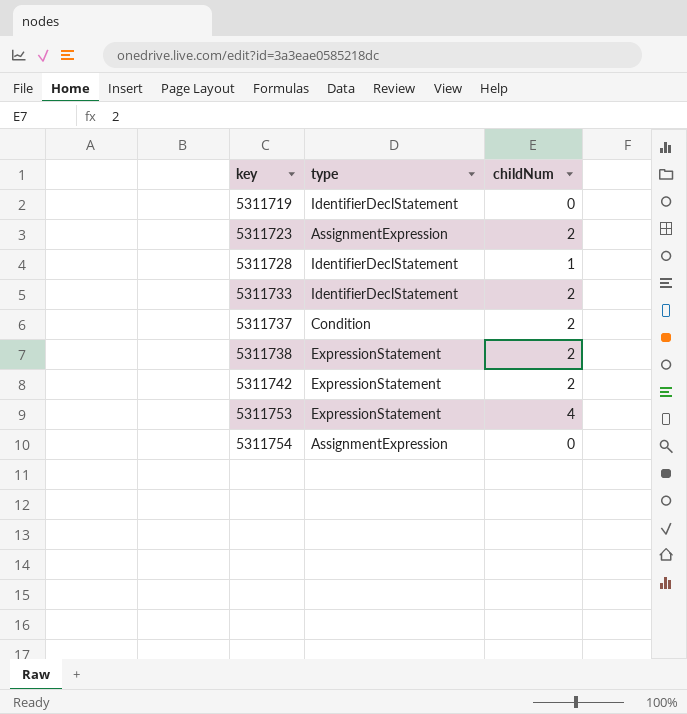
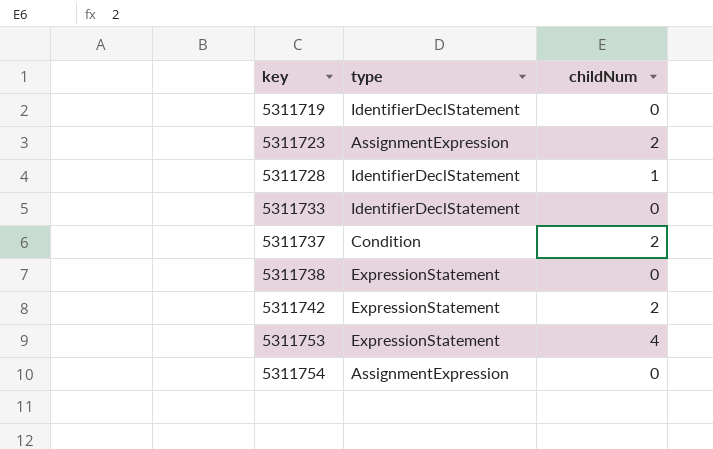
5311733 | childNum: 2 -> 0
5311738 | childNum: 2 -> 0

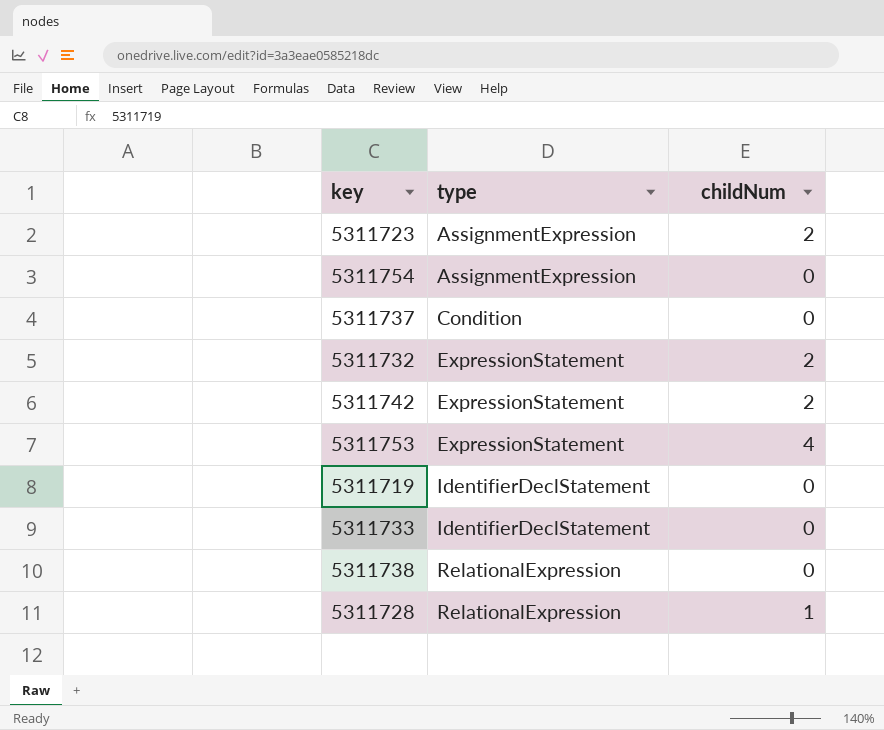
row order: key ascending -> type ascending
5311737 | childNum: 2 -> 0
row 5311732: none -> ExpressionStatement | 2
5311738 | type: ExpressionStatement -> RelationalExpression
5311728 | type: IdentifierDeclStatement -> RelationalExpression

